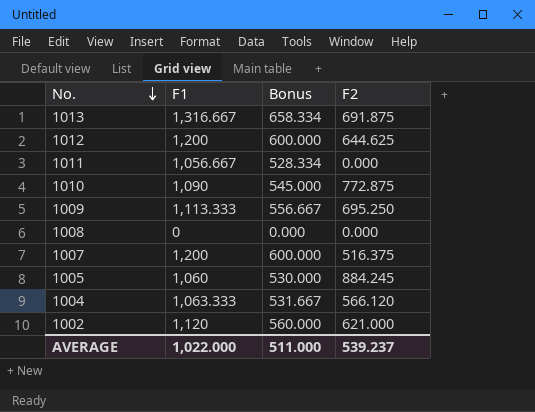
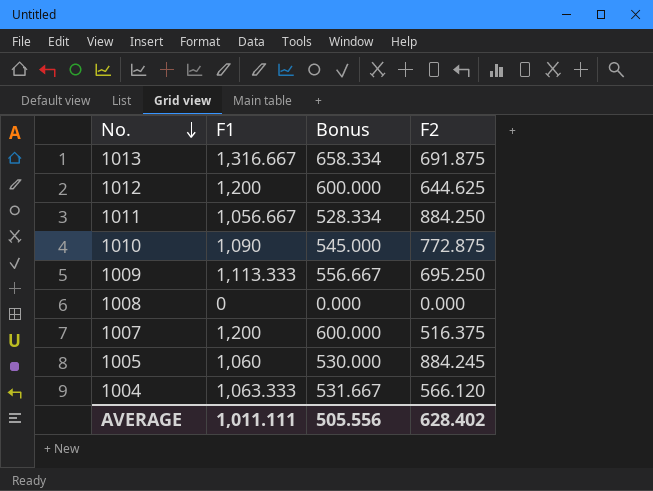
row 1002: 1,120 | 560.000 | 621.000 -> none
1011 | F2: 0.000 -> 884.250
AVERAGE | F1: 1,022.000 -> 1,011.111
AVERAGE | Bonus: 511.000 -> 505.556
AVERAGE | F2: 539.237 -> 628.402

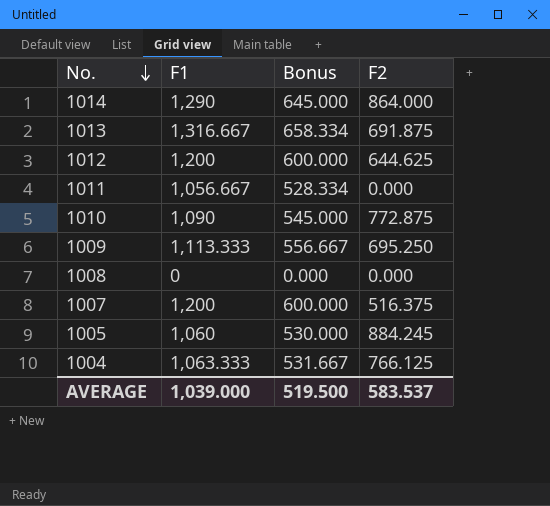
row 1014: none -> 1,290 | 645.000 | 864.000
1011 | F2: 884.250 -> 0.000
1004 | F2: 566.120 -> 766.125
AVERAGE | F1: 1,011.111 -> 1,039.000
AVERAGE | Bonus: 505.556 -> 519.500
AVERAGE | F2: 628.402 -> 583.537

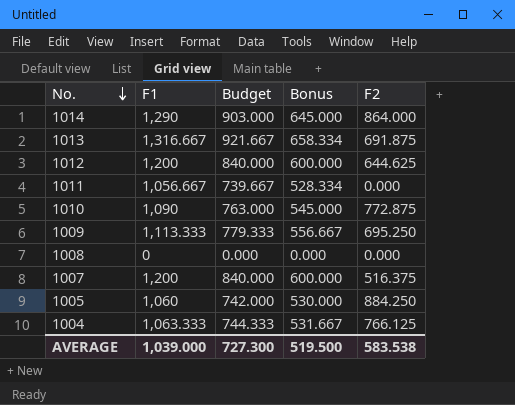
column Budget | formula: none -> [F1] * 0.7
1005 | F2: 884.245 -> 884.250
AVERAGE | F2: 583.537 -> 583.538

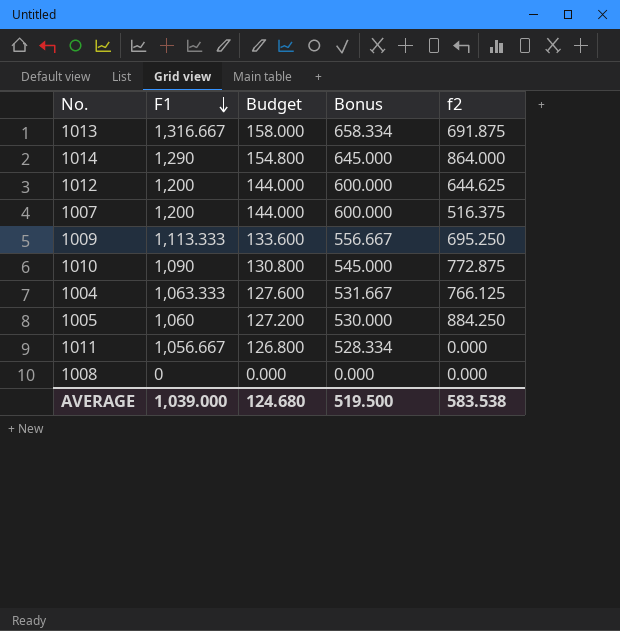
row order: No. descending -> F1 descending
column Budget | formula: [F1] * 0.7 -> [F1] * 0.12
column name: F2 -> f2
AVERAGE | Budget: 727.300 -> 124.680

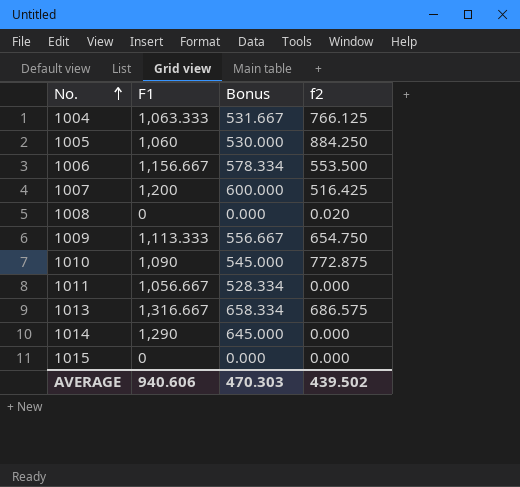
row order: F1 descending -> No. ascending
column Budget | formula: [F1] * 0.12 -> none
row 1012: 1,200 | 144.000 | 600.000 | 644.625 -> none
row 1006: none -> 1,156.667 | 578.334 | 553.500
1007 | f2: 516.375 -> 516.425
1008 | f2: 0.000 -> 0.020
1009 | f2: 695.250 -> 654.750
1013 | f2: 691.875 -> 686.575
1014 | f2: 864.000 -> 0.000
row 1015: none -> 0 | 0.000 | 0.000
AVERAGE | F1: 1,039.000 -> 940.606
AVERAGE | Bonus: 519.500 -> 470.303
AVERAGE | f2: 583.538 -> 439.502

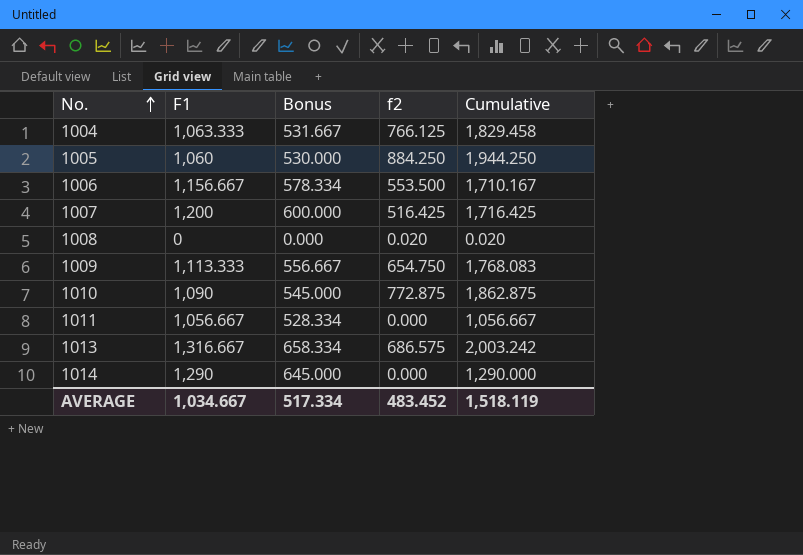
column Cumulative | formula: none -> [F1] + [f2]
row 1015: 0 | 0.000 | 0.000 -> none
AVERAGE | F1: 940.606 -> 1,034.667
AVERAGE | Bonus: 470.303 -> 517.334
AVERAGE | f2: 439.502 -> 483.452

